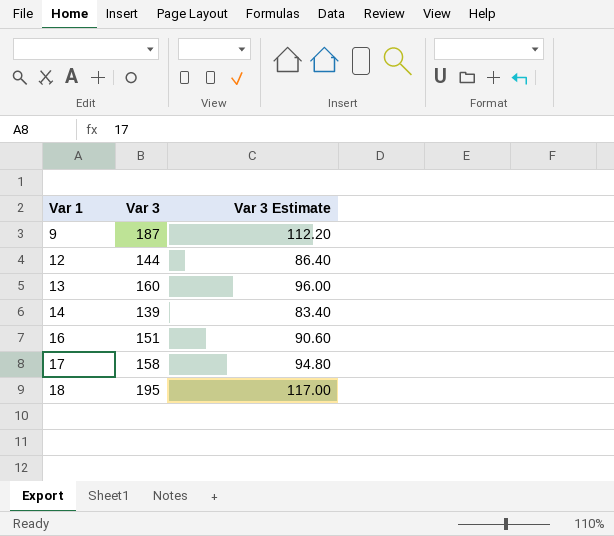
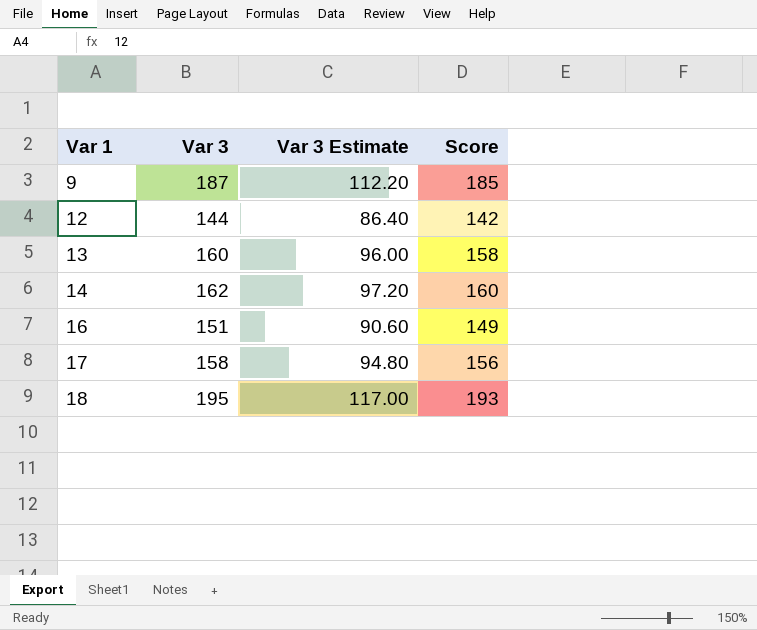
column Score | formula: none -> [Var 3] - 2
14 | Var 3: 139 -> 162
14 | Var 3 Estimate: 83.40 -> 97.20

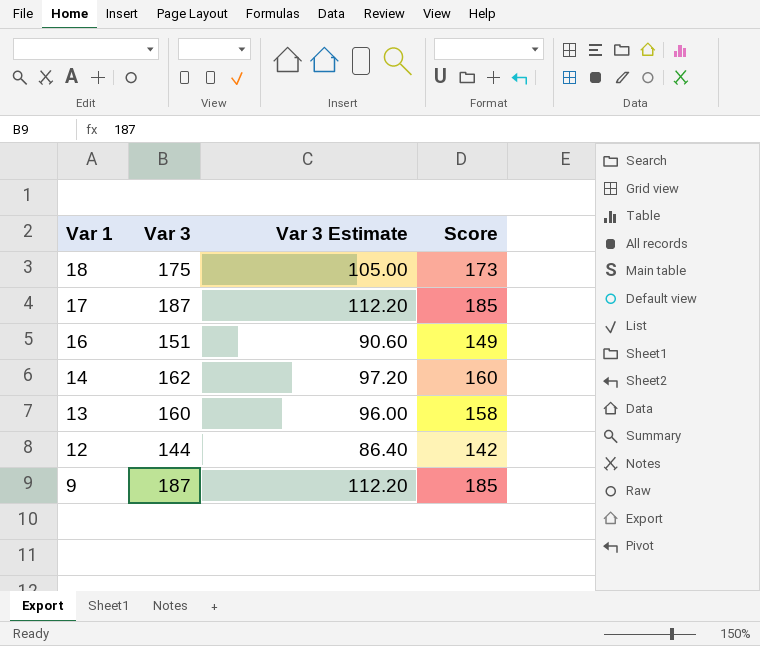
row order: Var 1 ascending -> Var 1 descending
18 | Var 3: 195 -> 175
18 | Var 3 Estimate: 117.00 -> 105.00
18 | Score: 193 -> 173
17 | Var 3: 158 -> 187
17 | Var 3 Estimate: 94.80 -> 112.20
17 | Score: 156 -> 185

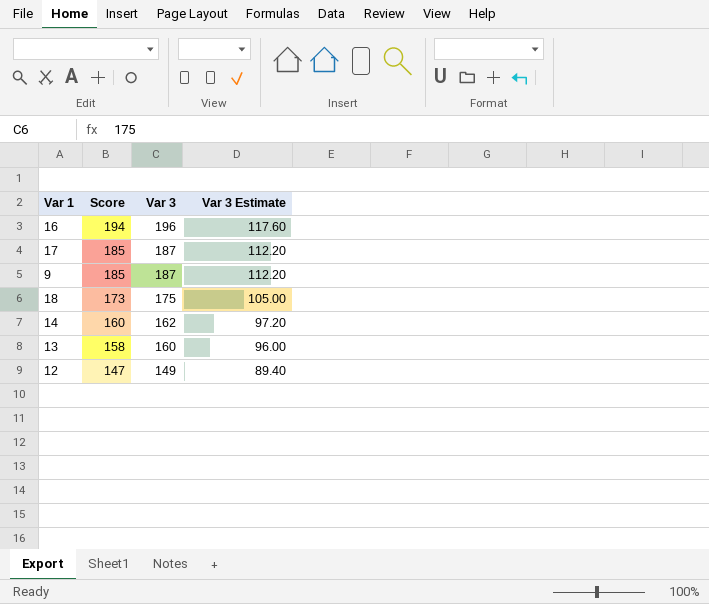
row order: Var 1 descending -> Score descending
column Score | position: 4 -> 2
16 | Score: 149 -> 194
16 | Var 3: 151 -> 196
16 | Var 3 Estimate: 90.60 -> 117.60
12 | Score: 142 -> 147
12 | Var 3: 144 -> 149
12 | Var 3 Estimate: 86.40 -> 89.40

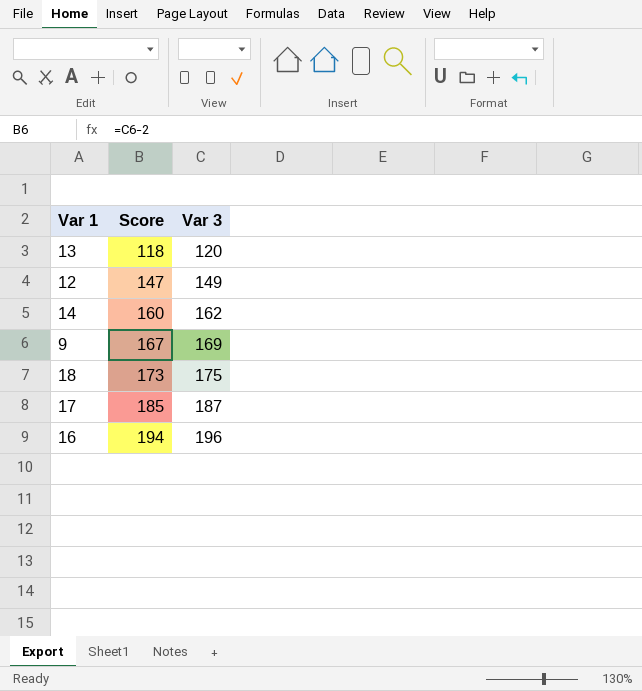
row order: Score descending -> Score ascending
column Var 3 Estimate | formula: [Var 3] * 0.6 -> none
13 | Score: 158 -> 118
13 | Var 3: 160 -> 120
9 | Score: 185 -> 167
9 | Var 3: 187 -> 169

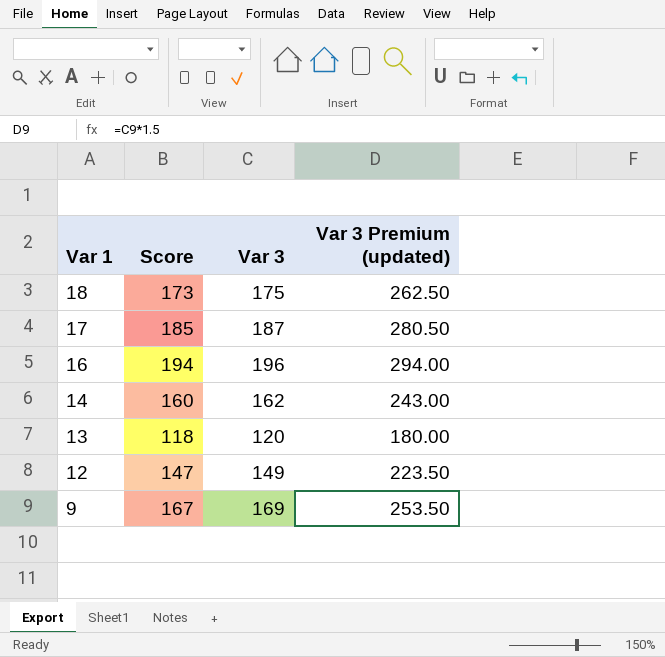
row order: Score ascending -> Var 1 descending
column Var 3 Premium (updated) | formula: none -> [Var 3] * 1.5

